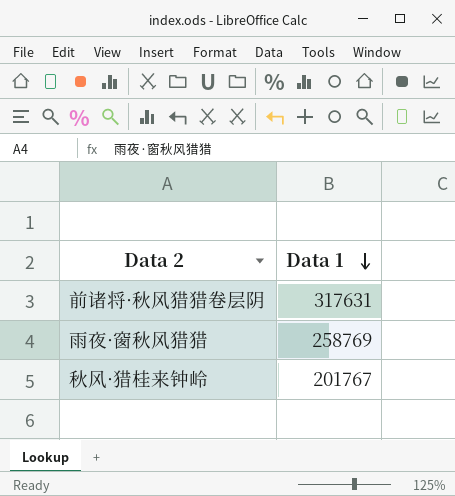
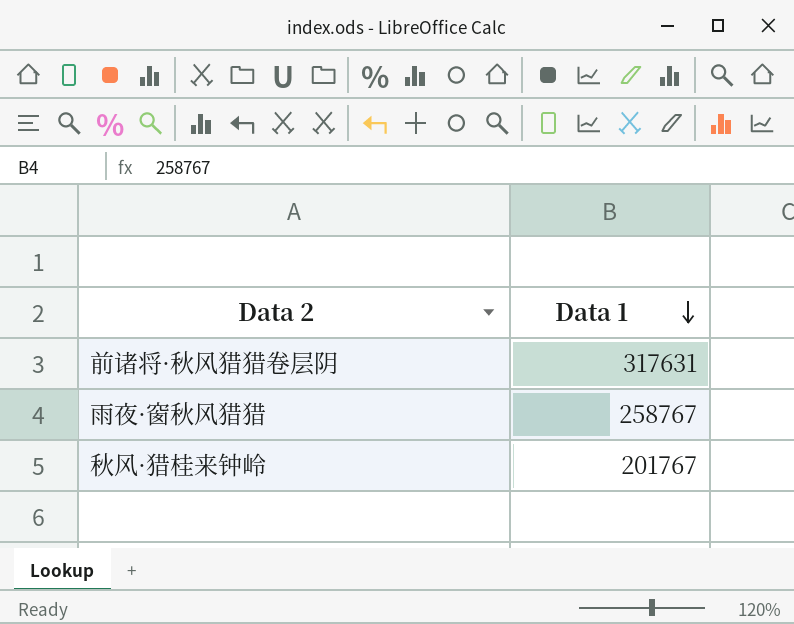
雨夜·窗秋风猎猎 | Data 1: 258769 -> 258767

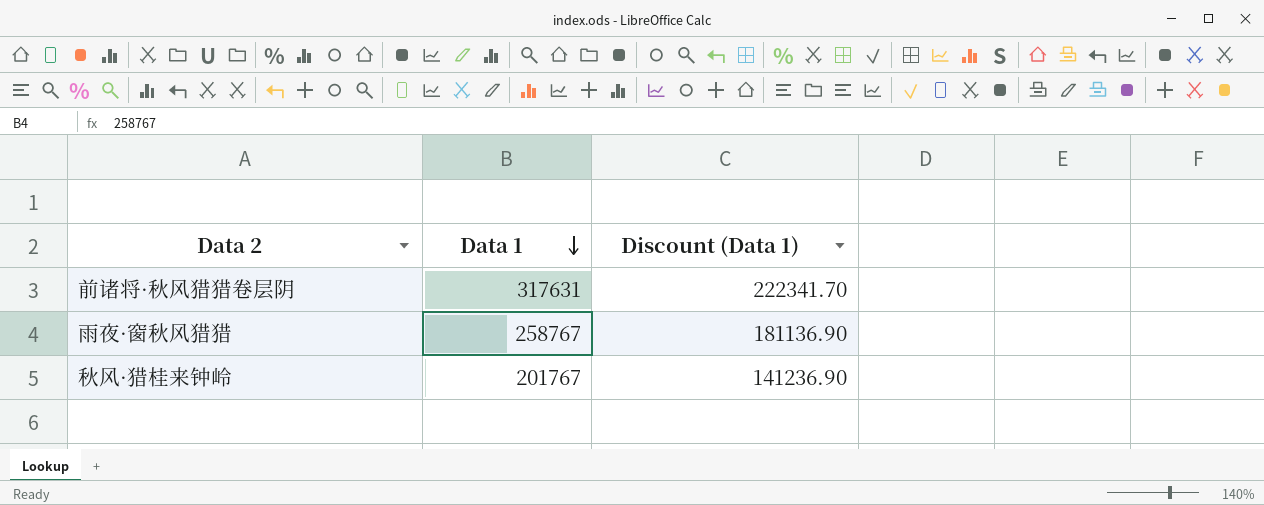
column Discount (Data 1) | formula: none -> [Data 1] * 0.7

